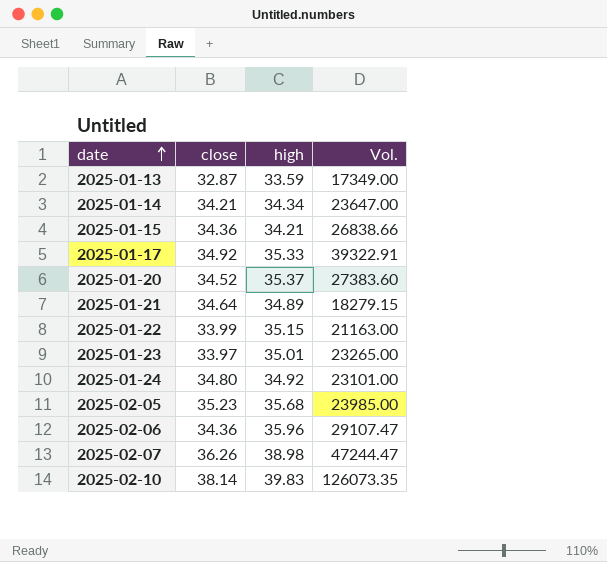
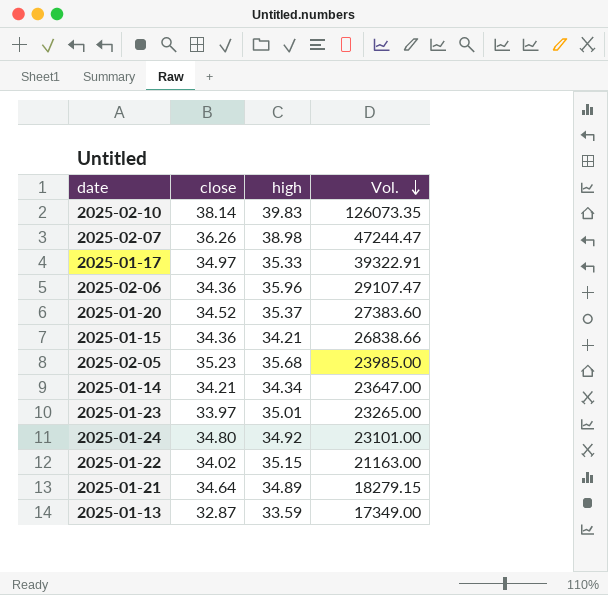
row order: date ascending -> Vol. descending
2025-01-17 | close: 34.92 -> 34.97
2025-01-22 | close: 33.99 -> 34.02

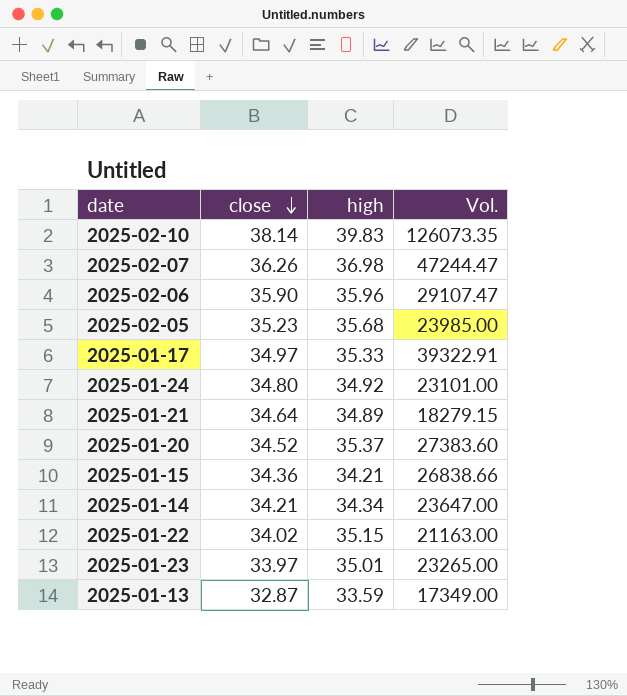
row order: Vol. descending -> close descending
2025-02-07 | high: 38.98 -> 36.98
2025-02-06 | close: 34.36 -> 35.90

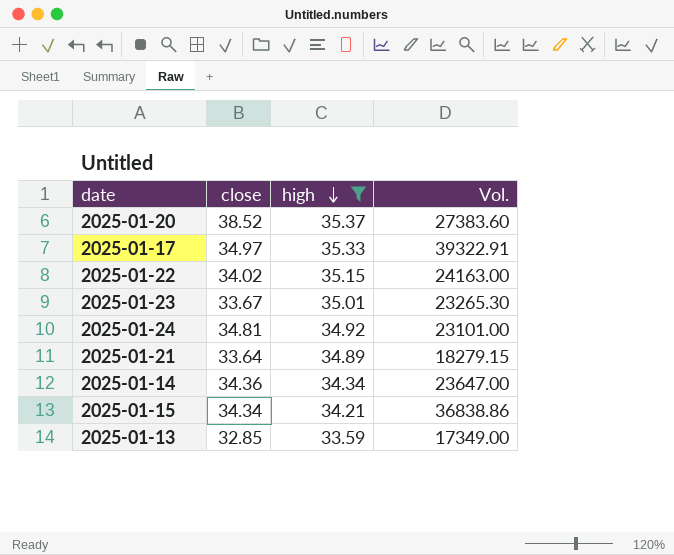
filter: none -> high <= 35.37
row order: close descending -> high descending
2025-01-20 | close: 34.52 -> 38.52
2025-01-22 | Vol.: 21163.00 -> 24163.00
2025-01-23 | close: 33.97 -> 33.67
2025-01-23 | Vol.: 23265.00 -> 23265.30
2025-01-24 | close: 34.80 -> 34.81
2025-01-21 | close: 34.64 -> 33.64
2025-01-14 | close: 34.21 -> 34.36
2025-01-15 | close: 34.36 -> 34.34
2025-01-15 | Vol.: 26838.66 -> 36838.86
2025-01-13 | close: 32.87 -> 32.85

